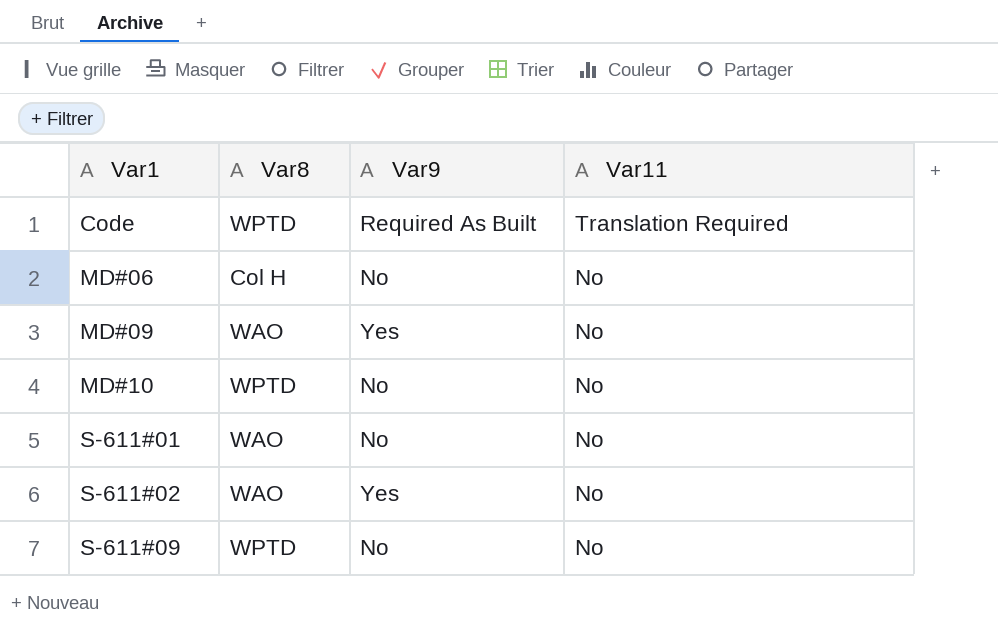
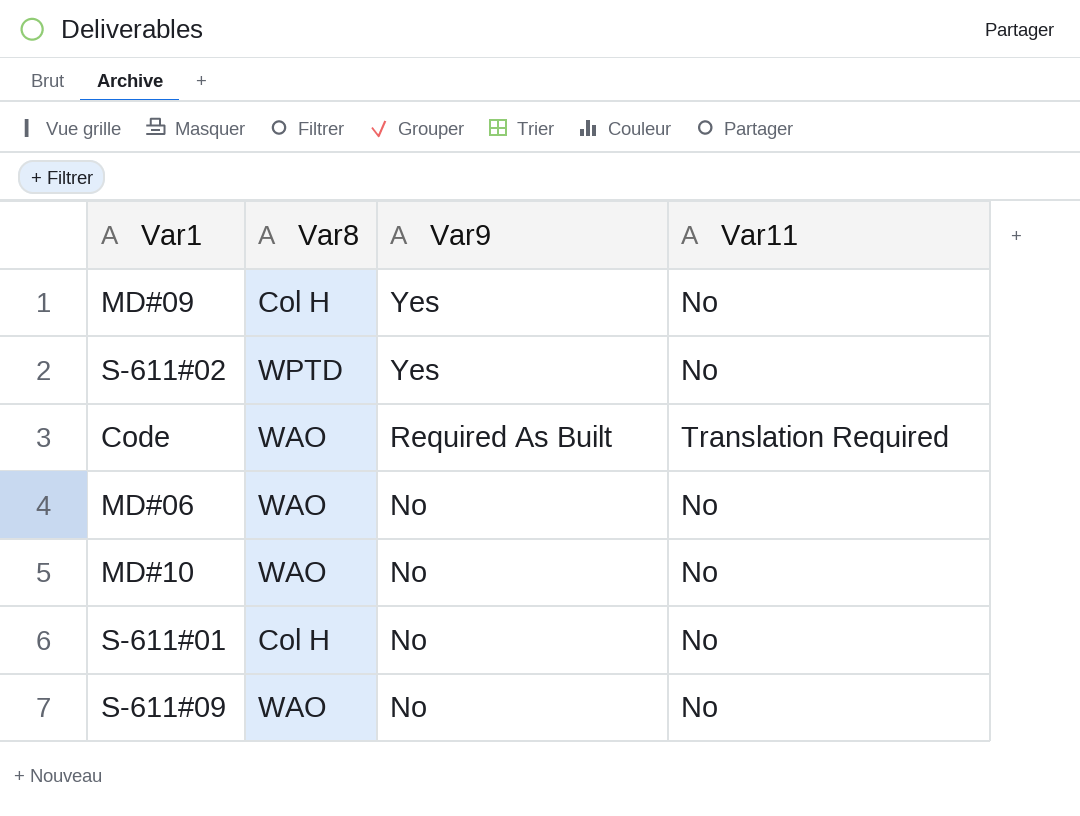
row order: Var1 ascending -> Var9 descending
MD#09 | Var8: WAO -> Col H
S-611#02 | Var8: WAO -> WPTD
Code | Var8: WPTD -> WAO
MD#06 | Var8: Col H -> WAO
MD#10 | Var8: WPTD -> WAO
S-611#01 | Var8: WAO -> Col H
S-611#09 | Var8: WPTD -> WAO

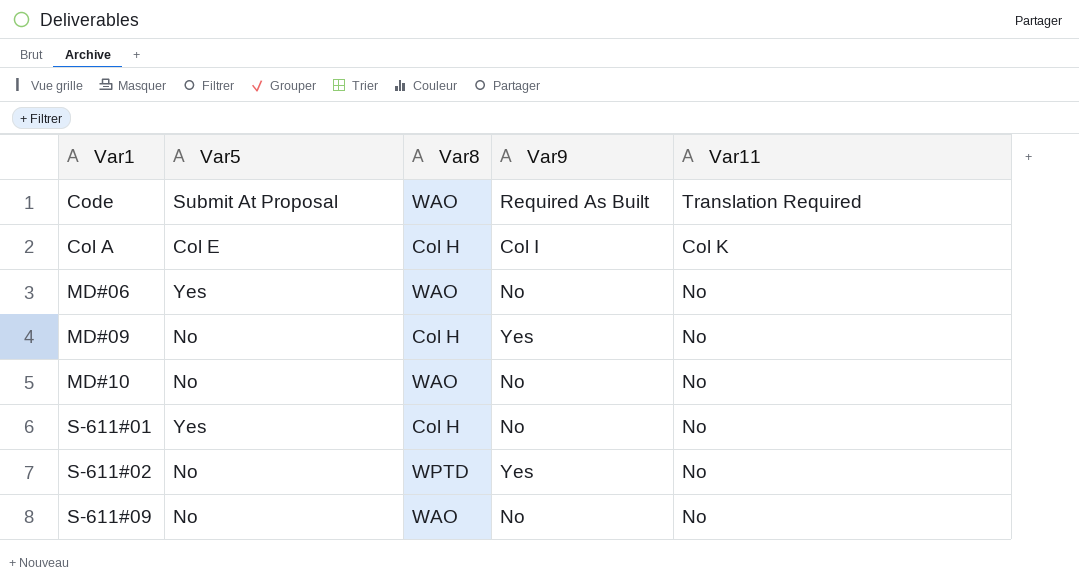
row order: Var9 descending -> Var1 ascending
column Var5 | position: none -> 2
row Col A: none -> Col E | Col H | Col I | Col K

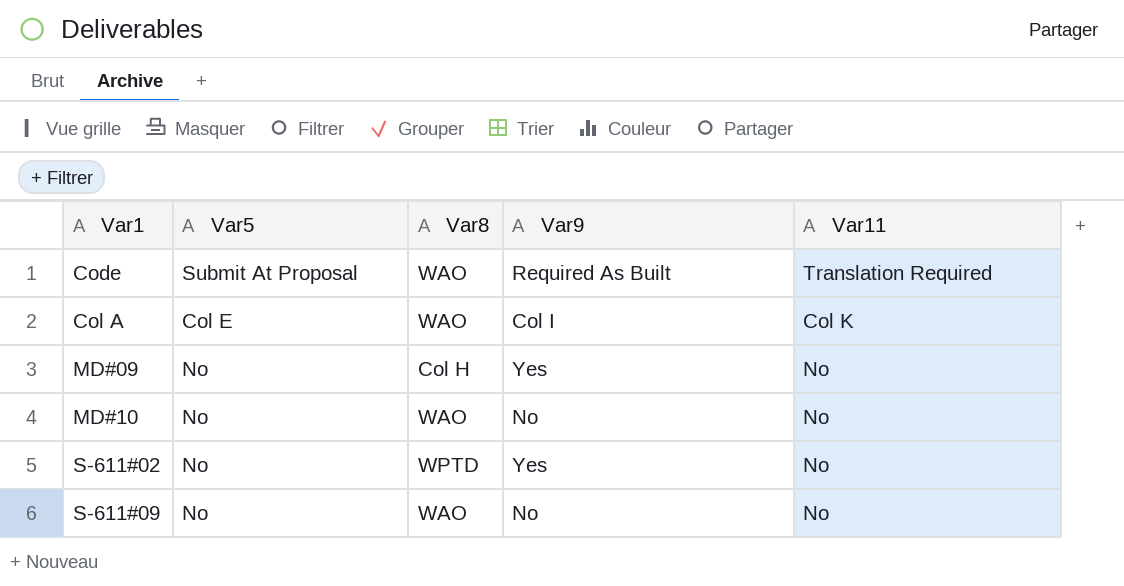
row MD#06: Yes | WAO | No | No -> none
row S-611#01: Yes | Col H | No | No -> none
Col A | Var8: Col H -> WAO

